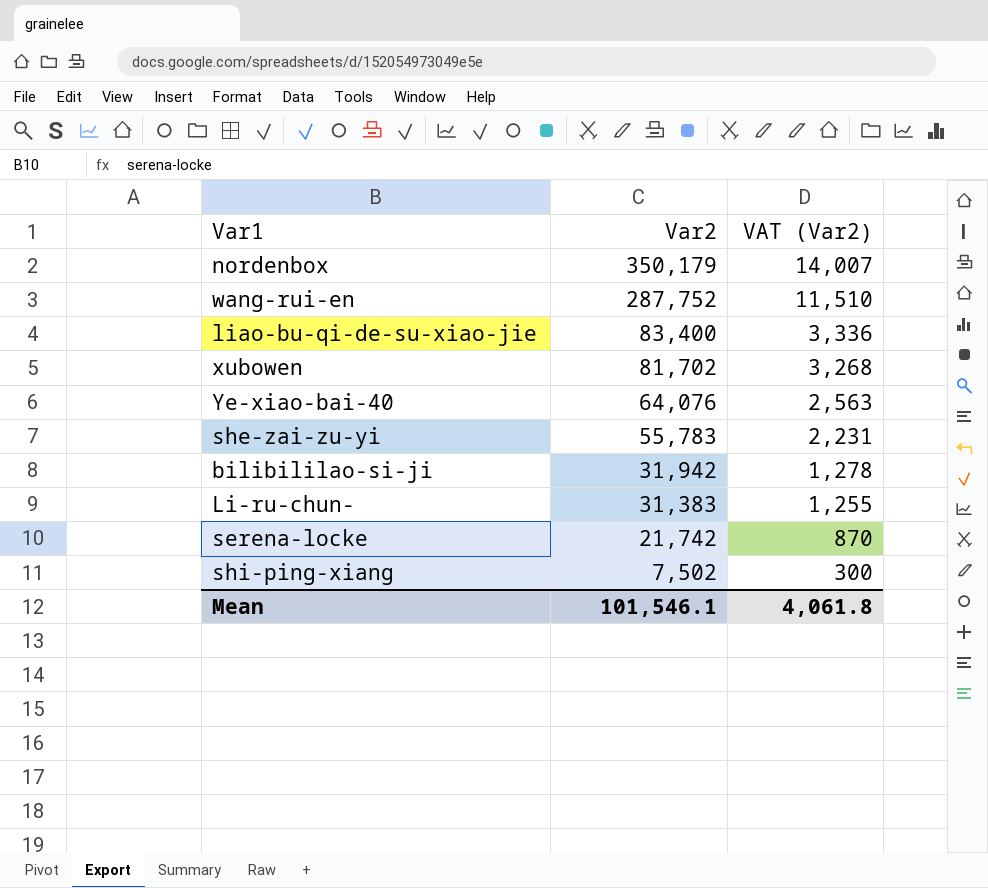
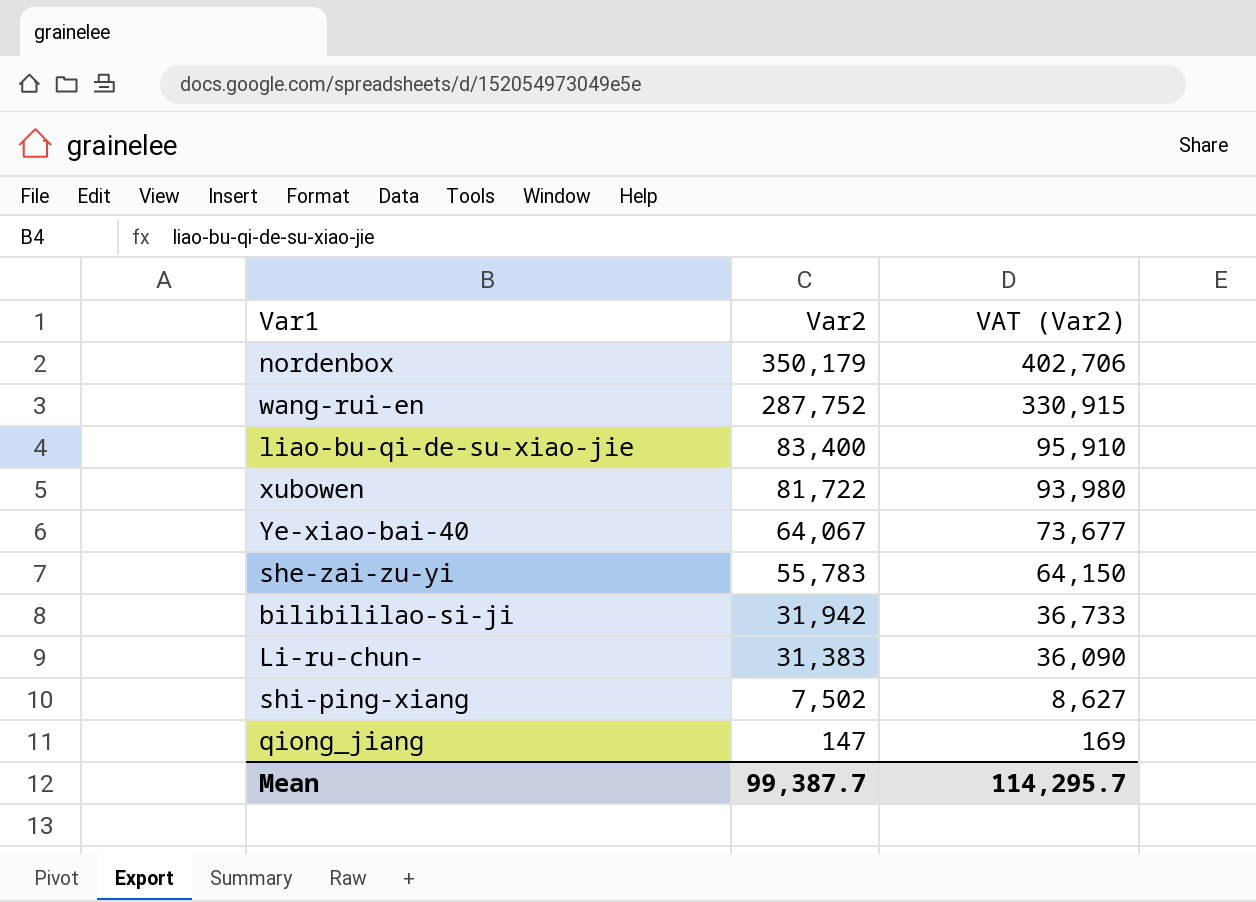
column VAT (Var2) | formula: [Var2] * 0.04 -> [Var2] * 1.15
row serena-locke: 21,742 | 870 -> none
xubowen | Var2: 81,702 -> 81,722
Ye-xiao-bai-40 | Var2: 64,076 -> 64,067
row qiong_jiang: none -> 147 | 169
Mean | Var2: 101,546.1 -> 99,387.7
Mean | VAT (Var2): 4,061.8 -> 114,295.7

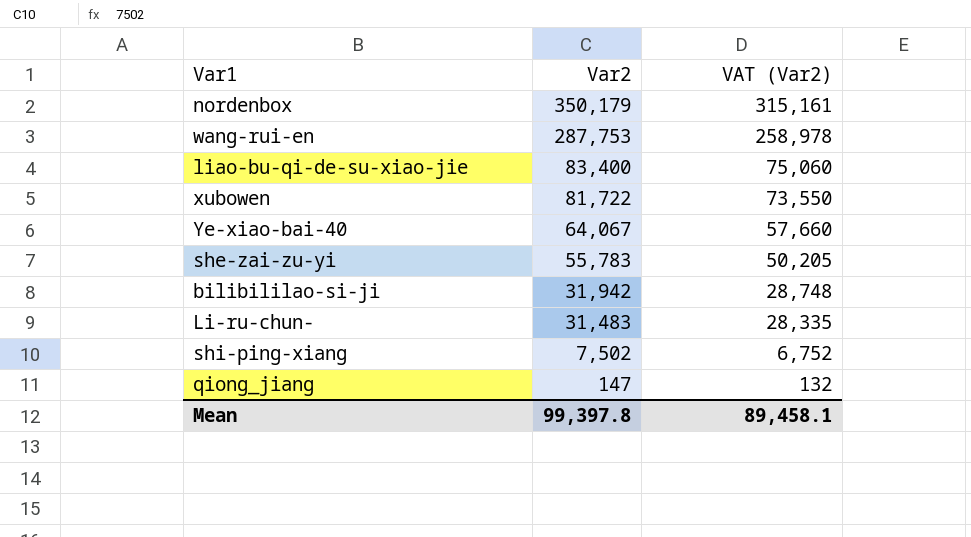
column VAT (Var2) | formula: [Var2] * 1.15 -> [Var2] * 0.9
wang-rui-en | Var2: 287,752 -> 287,753
Li-ru-chun- | Var2: 31,383 -> 31,483
Mean | Var2: 99,387.7 -> 99,397.8
Mean | VAT (Var2): 114,295.7 -> 89,458.1

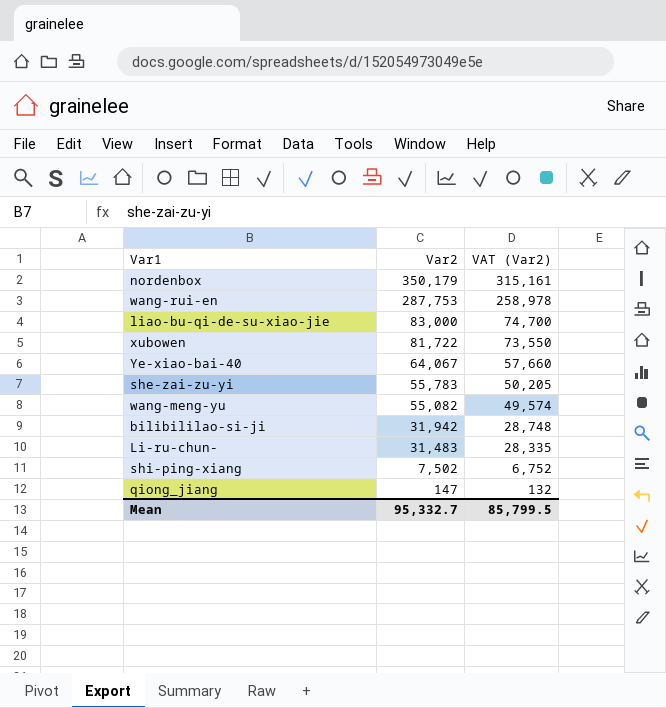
liao-bu-qi-de-su-xiao-jie | Var2: 83,400 -> 83,000
liao-bu-qi-de-su-xiao-jie | VAT (Var2): 75,060 -> 74,700
row wang-meng-yu: none -> 55,082 | 49,574
Mean | Var2: 99,397.8 -> 95,332.7
Mean | VAT (Var2): 89,458.1 -> 85,799.5

